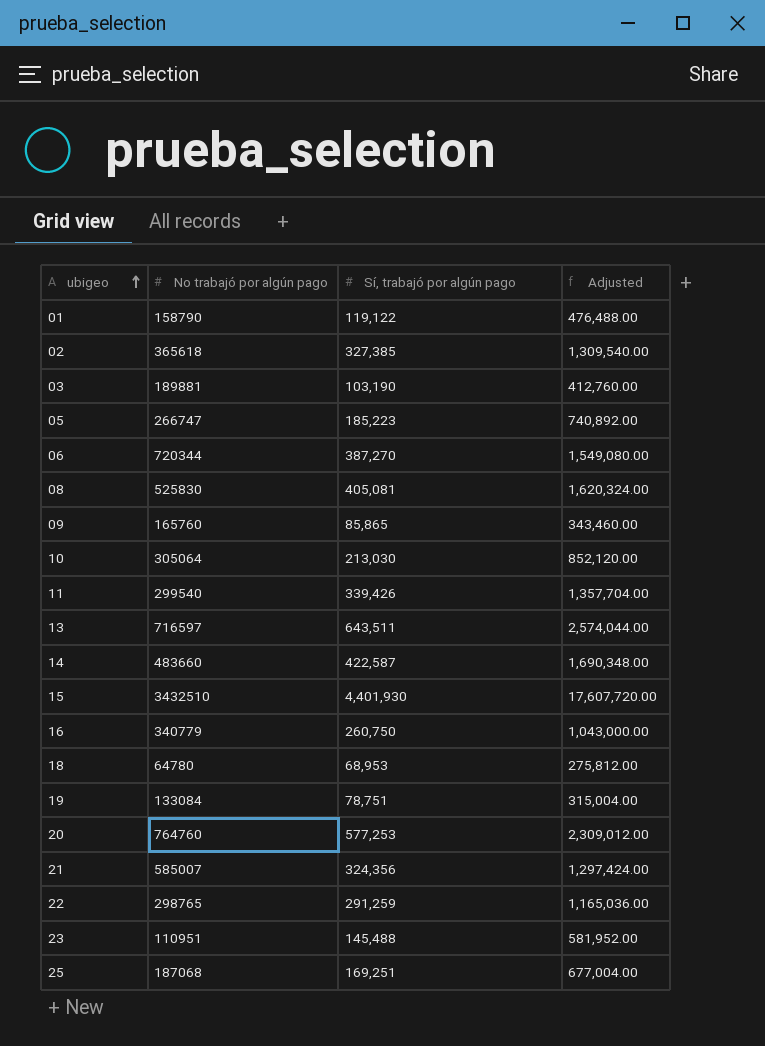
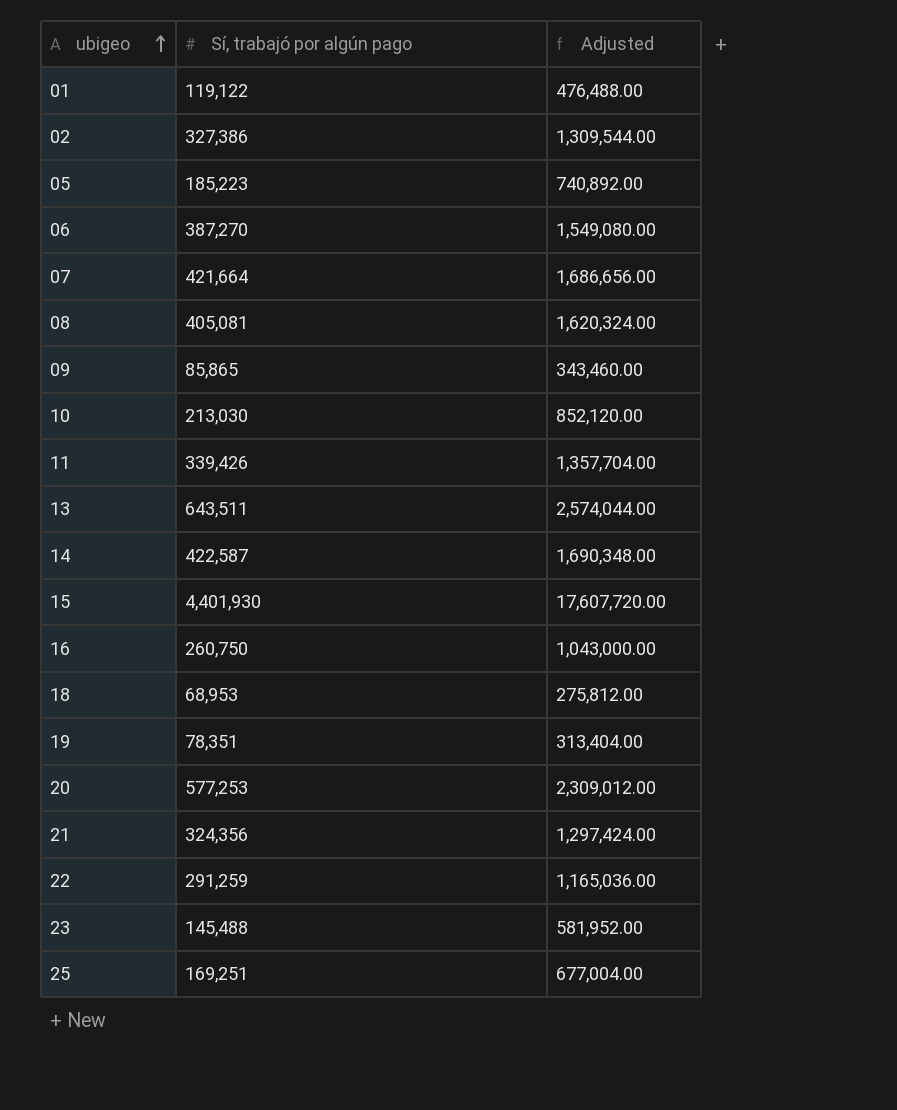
column No trabajó por algún pago | position: 2 -> none
row 03: 189881 | 103,190 | 412,760.00 -> none
02 | Sí, trabajó por algún pago: 327,385 -> 327,386
02 | Adjusted: 1,309,540.00 -> 1,309,544.00
row 07: none -> 421,664 | 1,686,656.00
19 | Sí, trabajó por algún pago: 78,751 -> 78,351
19 | Adjusted: 315,004.00 -> 313,404.00

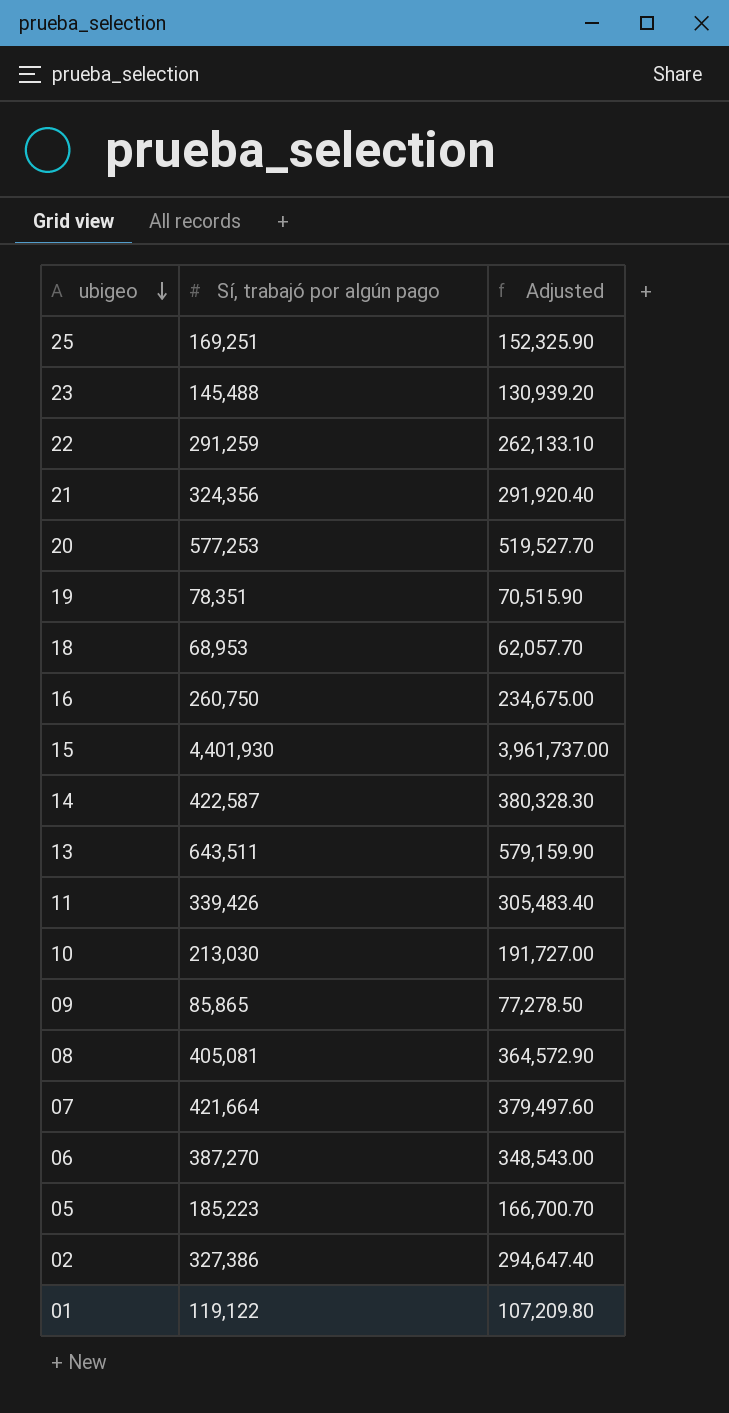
row order: ubigeo ascending -> ubigeo descending
column Adjusted | formula: [Sí, trabajó por algún pago] * 4 -> [Sí, trabajó por algún pago] * 0.9

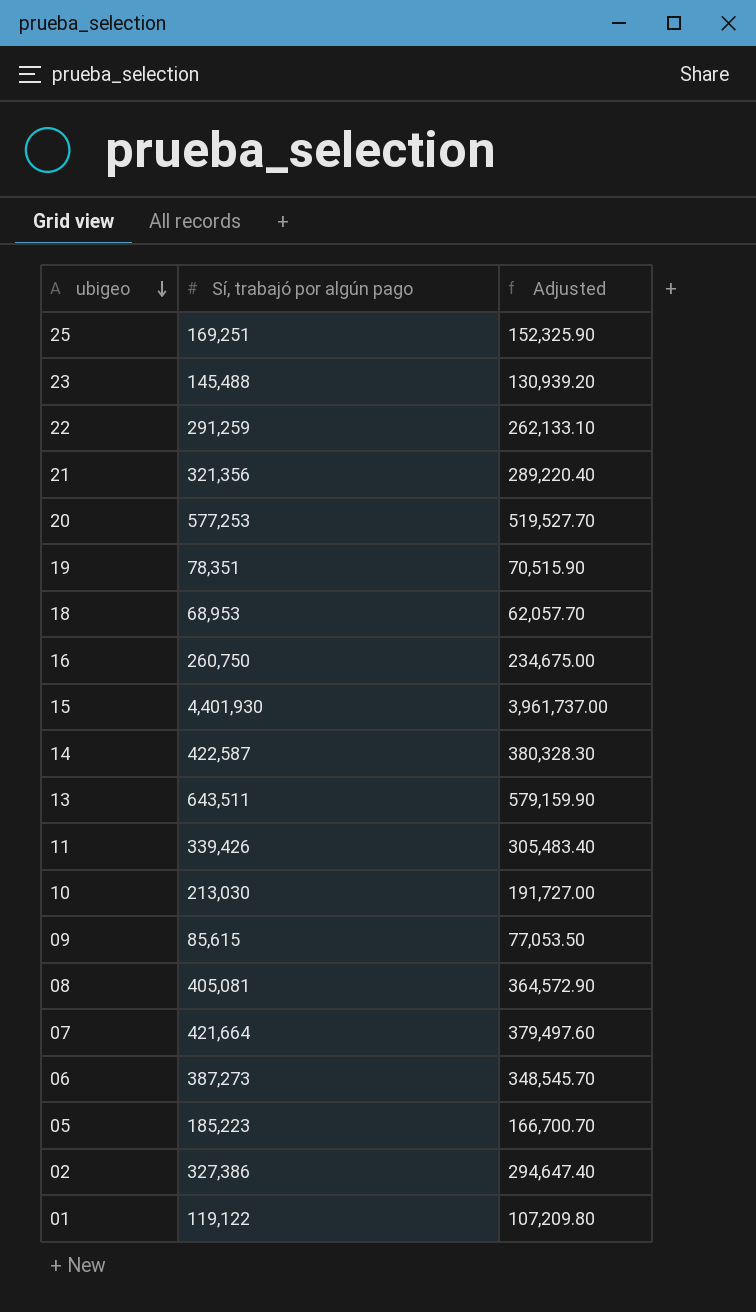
21 | Sí, trabajó por algún pago: 324,356 -> 321,356
21 | Adjusted: 291,920.40 -> 289,220.40
09 | Sí, trabajó por algún pago: 85,865 -> 85,615
09 | Adjusted: 77,278.50 -> 77,053.50
06 | Sí, trabajó por algún pago: 387,270 -> 387,273
06 | Adjusted: 348,543.00 -> 348,545.70

